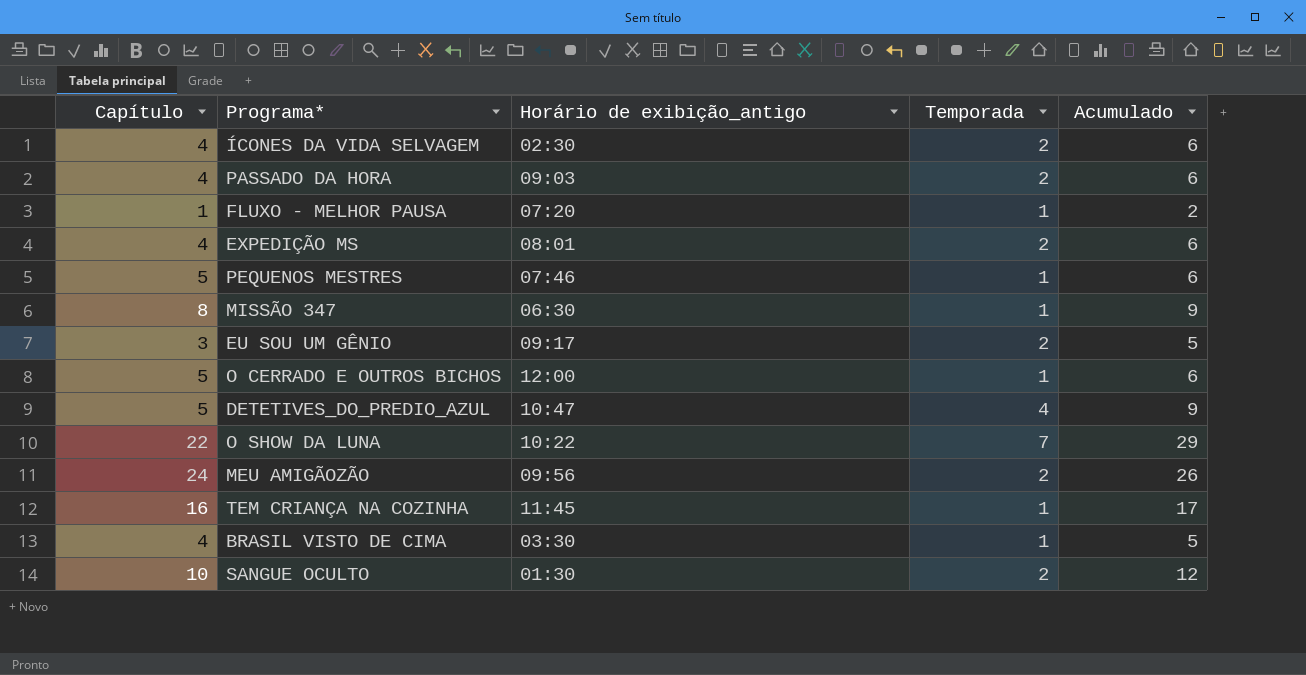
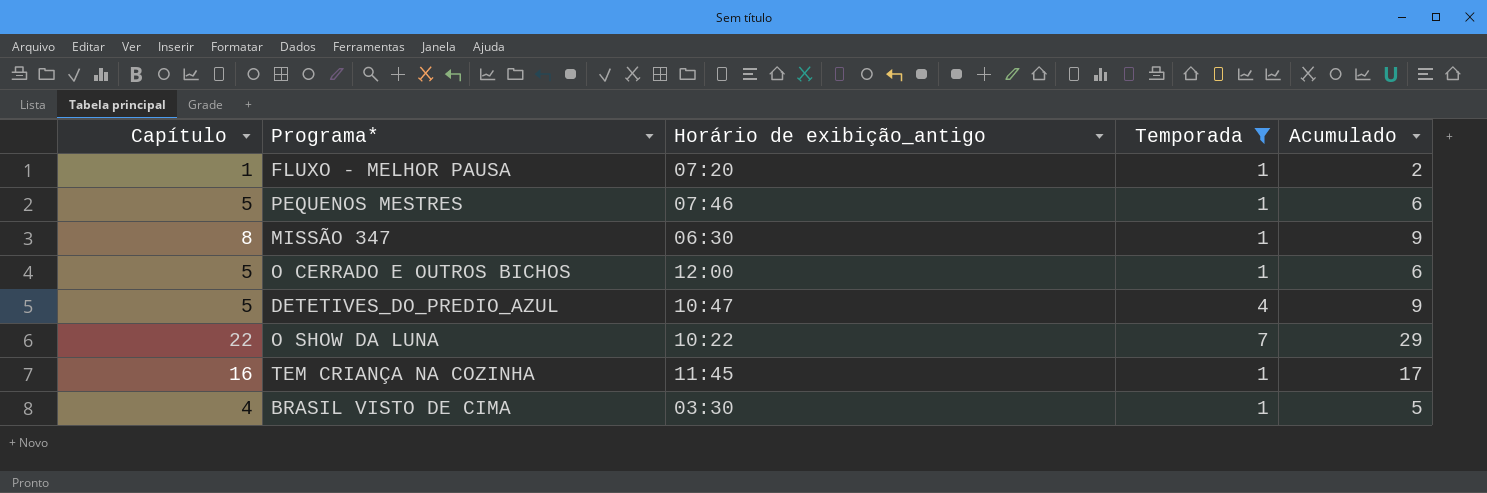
filter: none -> Temporada != 2

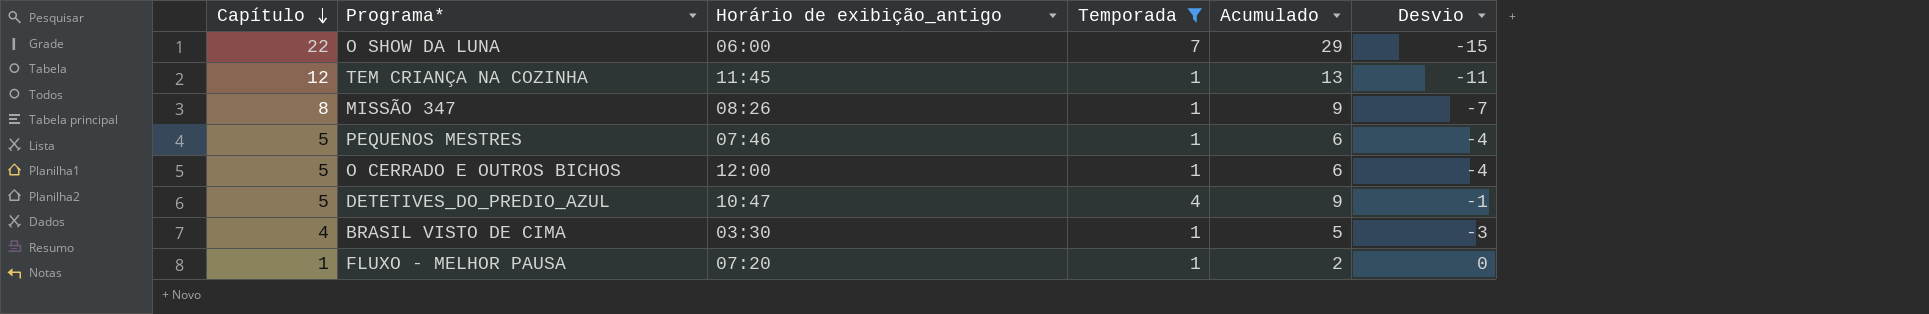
row order: none -> Capítulo descending
column Desvio | formula: none -> [Temporada] - [Capítulo]
O SHOW DA LUNA | Horário de exibição_antigo: 10:22 -> 06:00
TEM CRIANÇA NA COZINHA | Capítulo: 16 -> 12
TEM CRIANÇA NA COZINHA | Acumulado: 17 -> 13
MISSÃO 347 | Horário de exibição_antigo: 06:30 -> 08:26

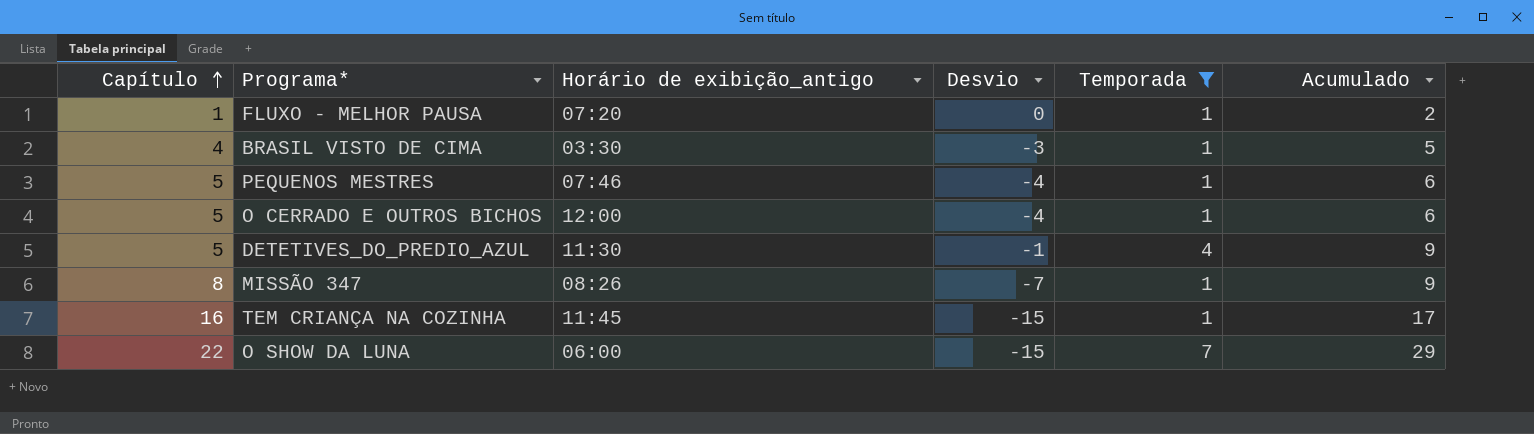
row order: Capítulo descending -> Capítulo ascending
column Desvio | position: 6 -> 4
DETETIVES_DO_PREDIO_AZUL | Horário de exibição_antigo: 10:47 -> 11:30
TEM CRIANÇA NA COZINHA | Capítulo: 12 -> 16
TEM CRIANÇA NA COZINHA | Desvio: -11 -> -15
TEM CRIANÇA NA COZINHA | Acumulado: 13 -> 17

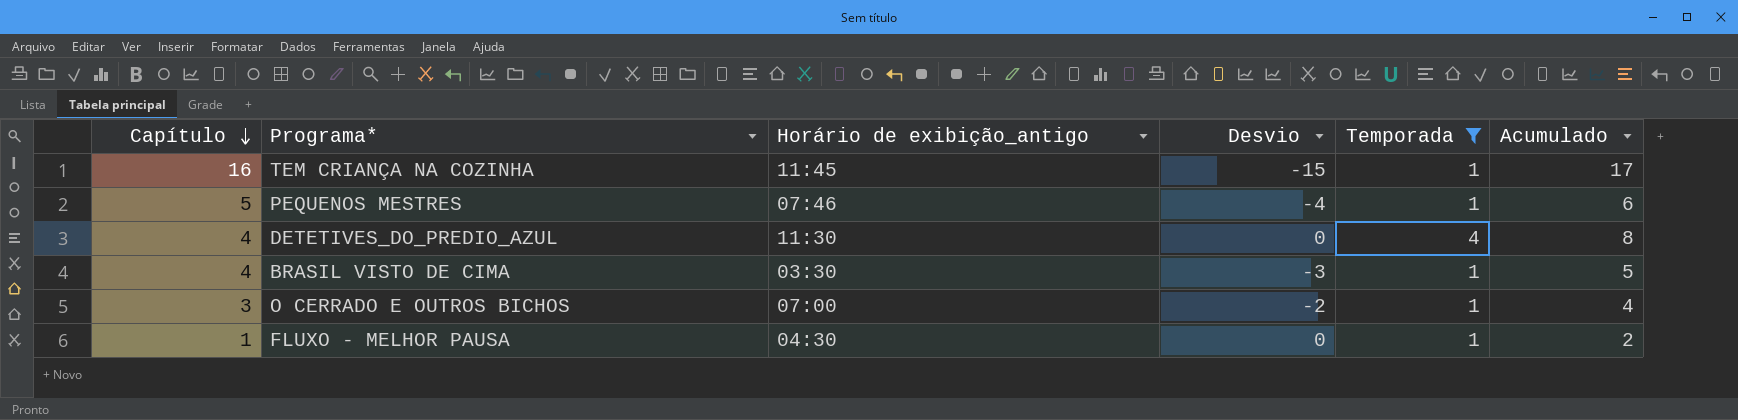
row order: Capítulo ascending -> Capítulo descending
row MISSÃO 347: 8 | 08:26 | -7 | 1 | 9 -> none
row O SHOW DA LUNA: 22 | 06:00 | -15 | 7 | 29 -> none
DETETIVES_DO_PREDIO_AZUL | Capítulo: 5 -> 4
DETETIVES_DO_PREDIO_AZUL | Desvio: -1 -> 0
DETETIVES_DO_PREDIO_AZUL | Acumulado: 9 -> 8
O CERRADO E OUTROS BICHOS | Capítulo: 5 -> 3
O CERRADO E OUTROS BICHOS | Horário de exibição_antigo: 12:00 -> 07:00
O CERRADO E OUTROS BICHOS | Desvio: -4 -> -2
O CERRADO E OUTROS BICHOS | Acumulado: 6 -> 4
FLUXO - MELHOR PAUSA | Horário de exibição_antigo: 07:20 -> 04:30

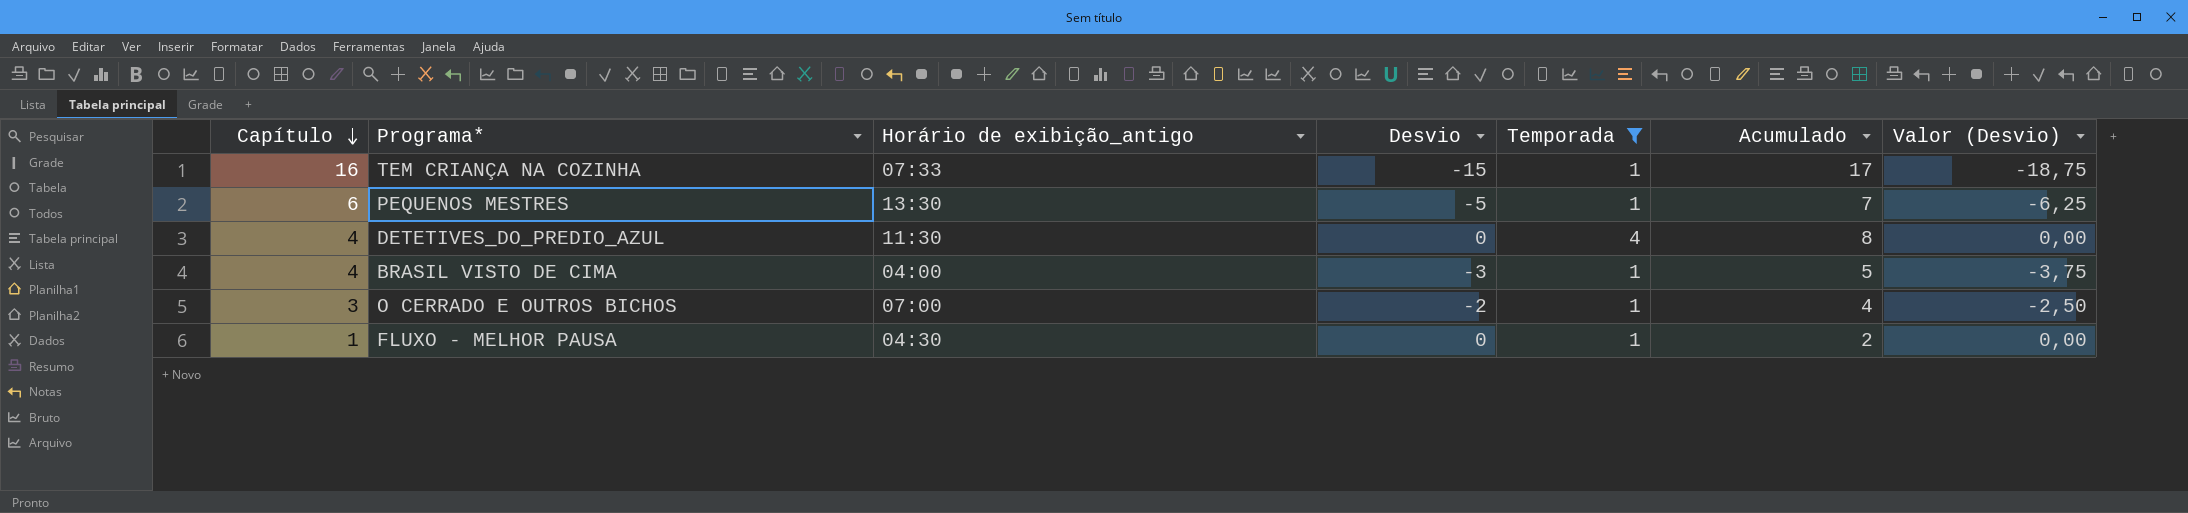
column Valor (Desvio) | formula: none -> [Desvio] * 1,25
TEM CRIANÇA NA COZINHA | Horário de exibição_antigo: 11:45 -> 07:33
PEQUENOS MESTRES | Capítulo: 5 -> 6
PEQUENOS MESTRES | Horário de exibição_antigo: 07:46 -> 13:30
PEQUENOS MESTRES | Desvio: -4 -> -5
PEQUENOS MESTRES | Acumulado: 6 -> 7
BRASIL VISTO DE CIMA | Horário de exibição_antigo: 03:30 -> 04:00

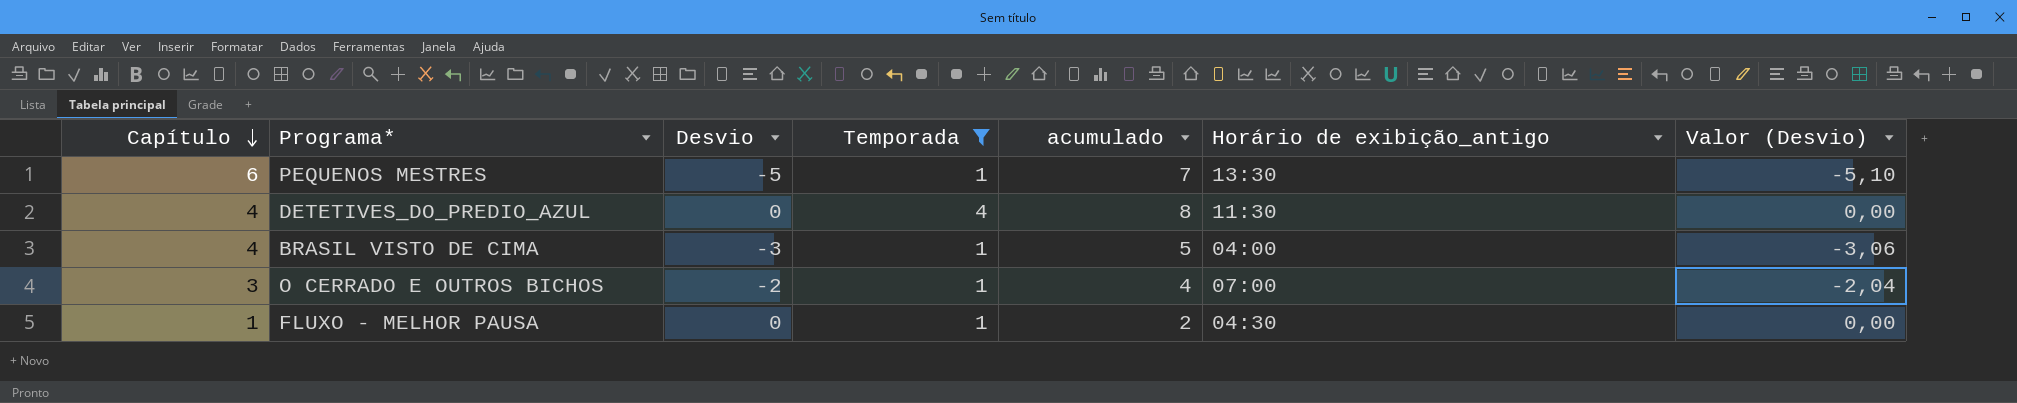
column name: Acumulado -> acumulado
column Horário de exibição_antigo | position: 3 -> 6
column Valor (Desvio) | formula: [Desvio] * 1,25 -> [Desvio] * 1,02
row TEM CRIANÇA NA COZINHA: 16 | 07:33 | -15 | 1 | 17 | -18,75 -> none

